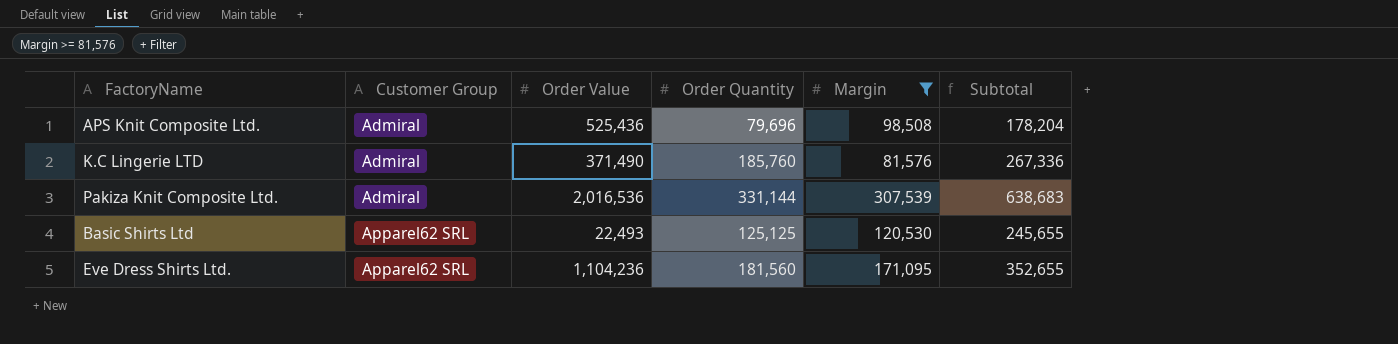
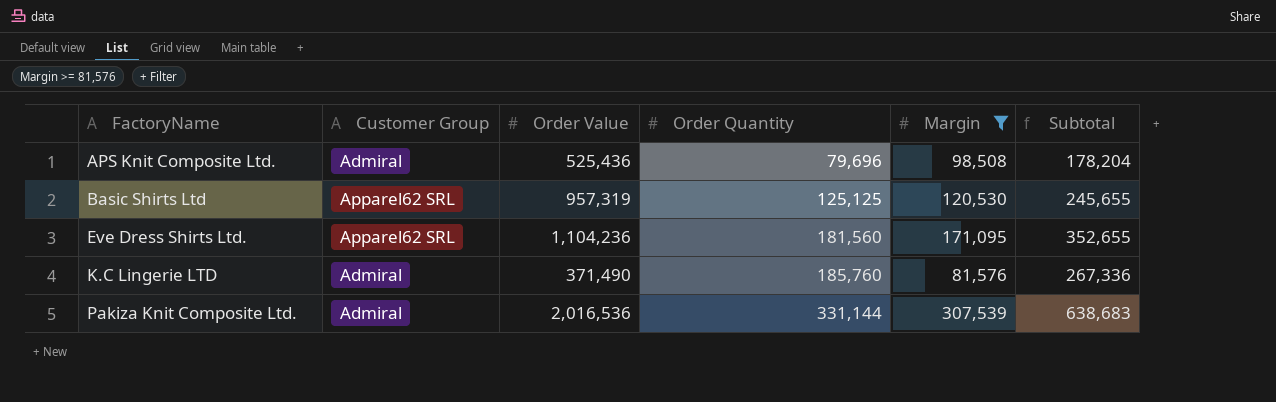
row order: Customer Group ascending -> FactoryName ascending
Basic Shirts Ltd | Order Value: 22,493 -> 957,319

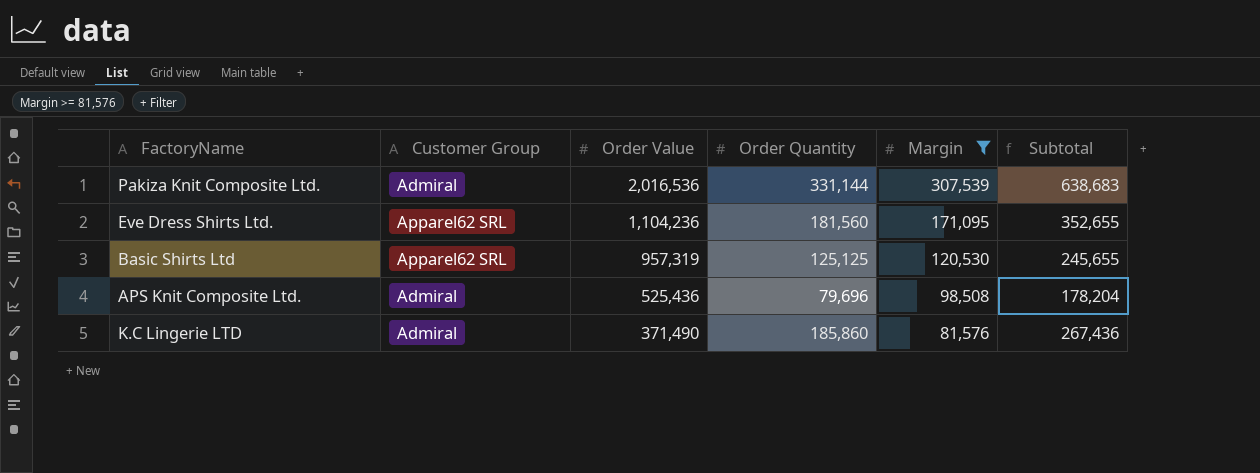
row order: FactoryName ascending -> Order Value descending
K.C Lingerie LTD | Order Quantity: 185,760 -> 185,860
K.C Lingerie LTD | Subtotal: 267,336 -> 267,436

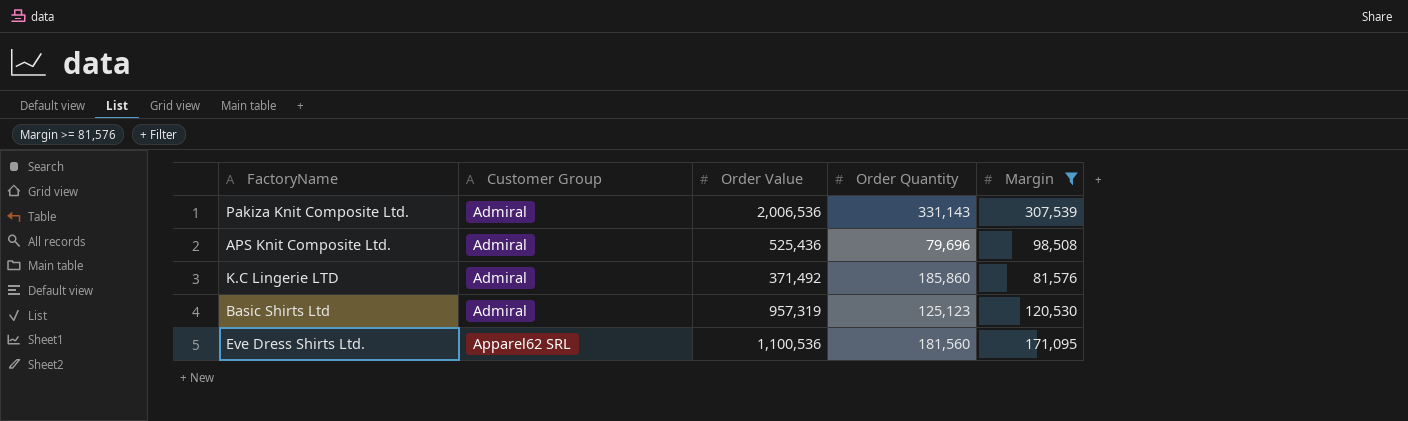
row order: Order Value descending -> Customer Group ascending
column Subtotal | formula: [Order Quantity] + [Margin] -> none
Pakiza Knit Composite Ltd. | Order Value: 2,016,536 -> 2,006,536
Pakiza Knit Composite Ltd. | Order Quantity: 331,144 -> 331,143
K.C Lingerie LTD | Order Value: 371,490 -> 371,492
Basic Shirts Ltd | Customer Group: Apparel62 SRL -> Admiral
Basic Shirts Ltd | Order Quantity: 125,125 -> 125,123
Eve Dress Shirts Ltd. | Order Value: 1,104,236 -> 1,100,536

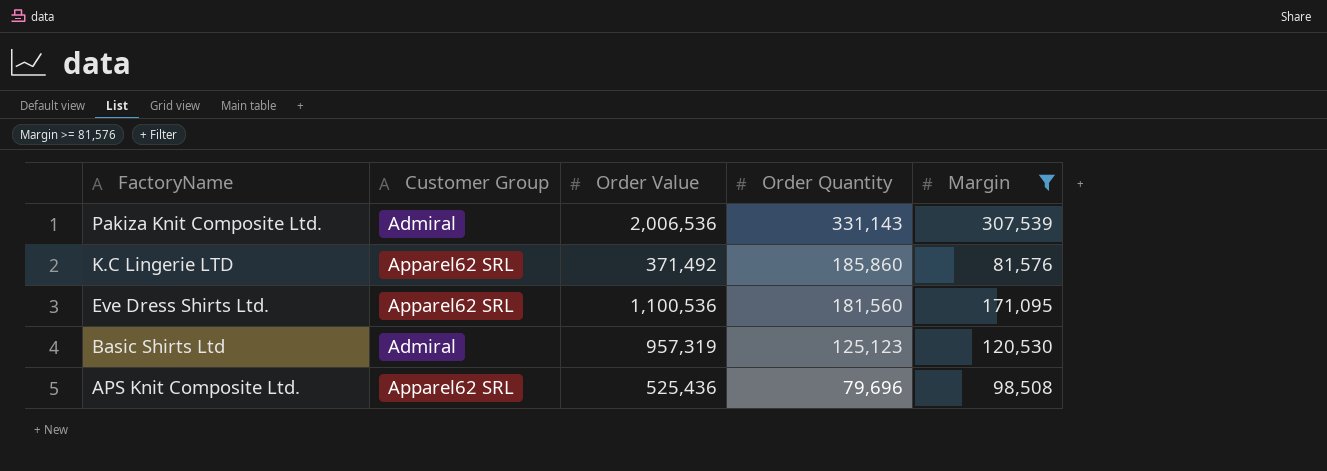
row order: Customer Group ascending -> FactoryName descending
K.C Lingerie LTD | Customer Group: Admiral -> Apparel62 SRL
APS Knit Composite Ltd. | Customer Group: Admiral -> Apparel62 SRL

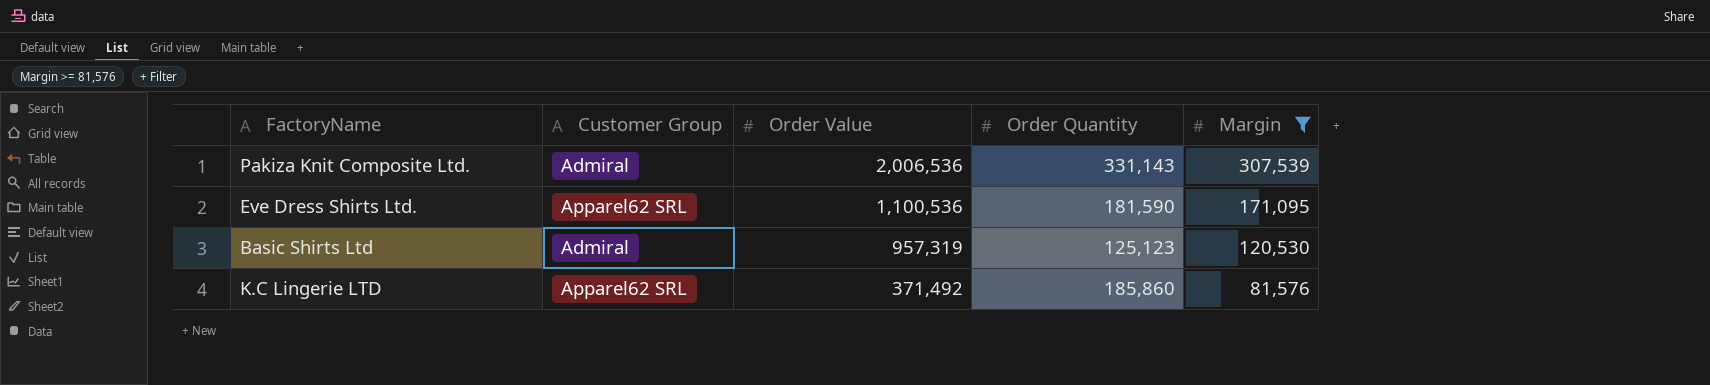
row order: FactoryName descending -> Order Value descending
row APS Knit Composite Ltd.: Apparel62 SRL | 525,436 | 79,696 | 98,508 -> none
Eve Dress Shirts Ltd. | Order Quantity: 181,560 -> 181,590

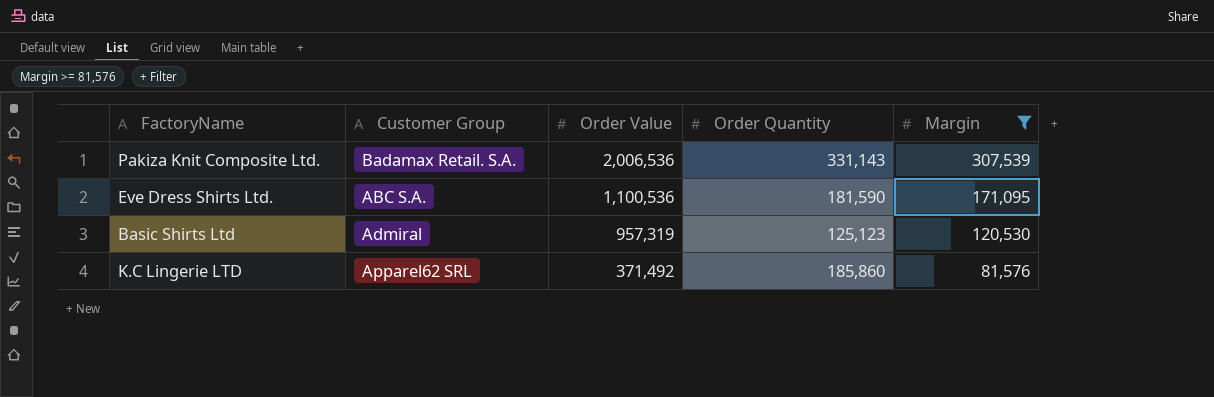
Pakiza Knit Composite Ltd. | Customer Group: Admiral -> Badamax Retail. S.A.
Eve Dress Shirts Ltd. | Customer Group: Apparel62 SRL -> ABC S.A.

